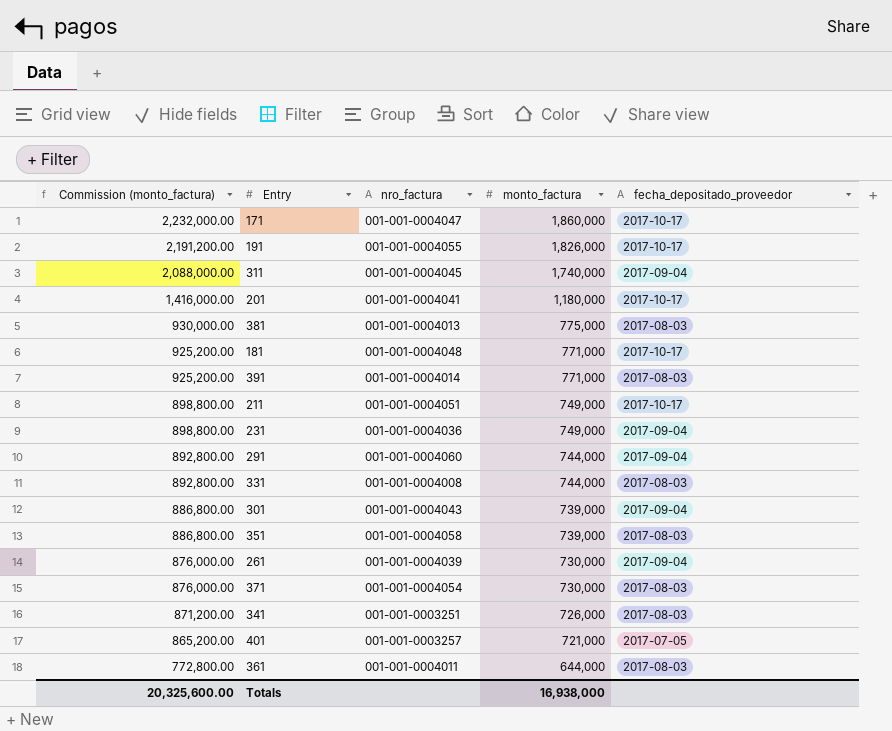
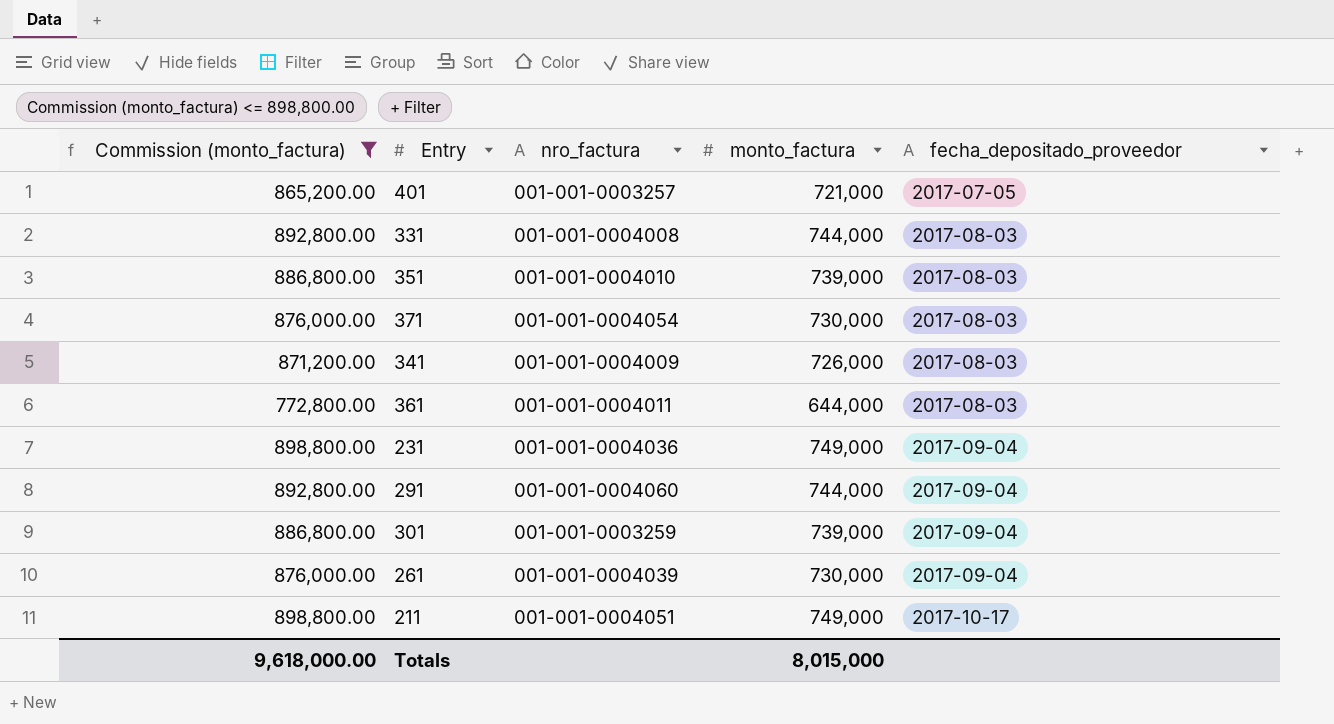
filter: none -> Commission (monto_factura) <= 898,800.00
row order: Commission (monto_factura) descending -> fecha_depositado_proveedor ascending
351 | nro_factura: 001-001-0004058 -> 001-001-0004010
341 | nro_factura: 001-001-0003251 -> 001-001-0004009
301 | nro_factura: 001-001-0004043 -> 001-001-0003259
Totals | Commission (monto_factura): 20,325,600.00 -> 9,618,000.00
Totals | monto_factura: 16,938,000 -> 8,015,000

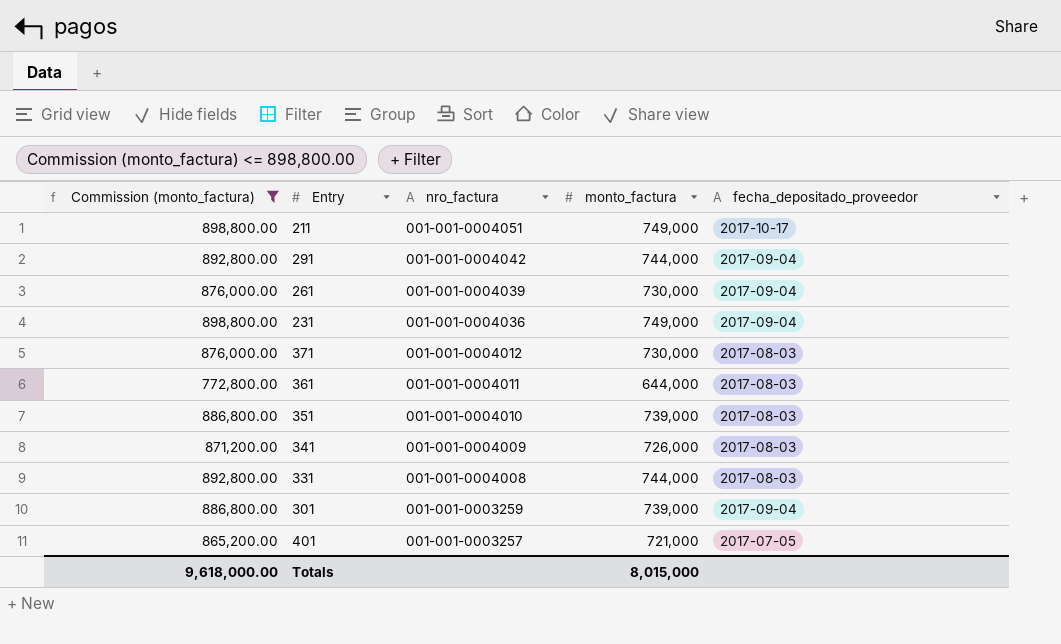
row order: fecha_depositado_proveedor ascending -> nro_factura descending
291 | nro_factura: 001-001-0004060 -> 001-001-0004042
371 | nro_factura: 001-001-0004054 -> 001-001-0004012

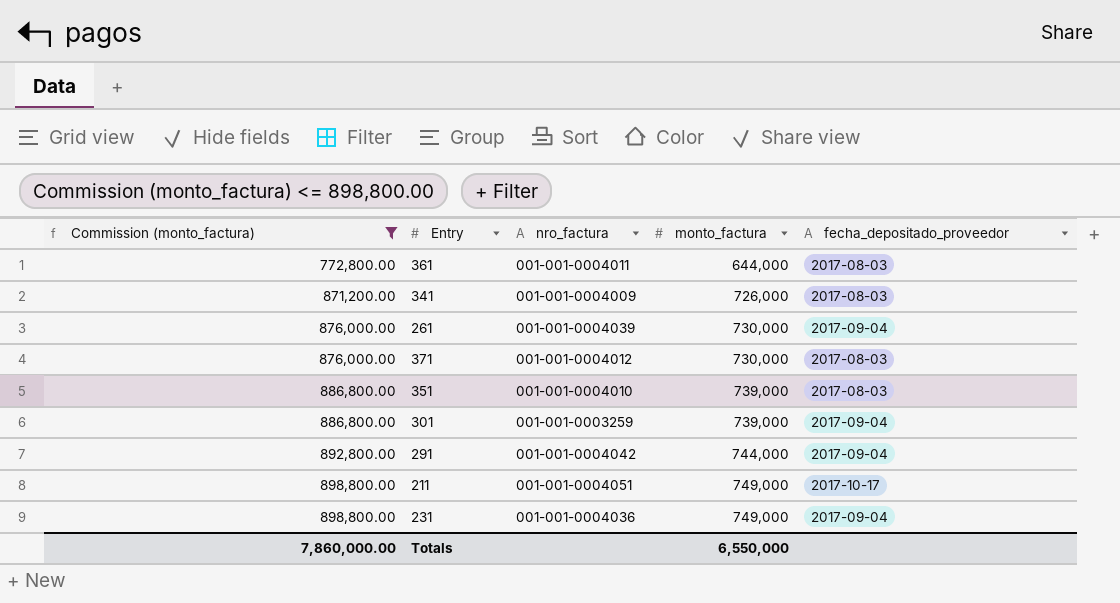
row order: nro_factura descending -> Commission (monto_factura) ascending
row 331: 892,800.00 | 001-001-0004008 | 744,000 | 2017-08-03 -> none
row 401: 865,200.00 | 001-001-0003257 | 721,000 | 2017-07-05 -> none
Totals | Commission (monto_factura): 9,618,000.00 -> 7,860,000.00
Totals | monto_factura: 8,015,000 -> 6,550,000

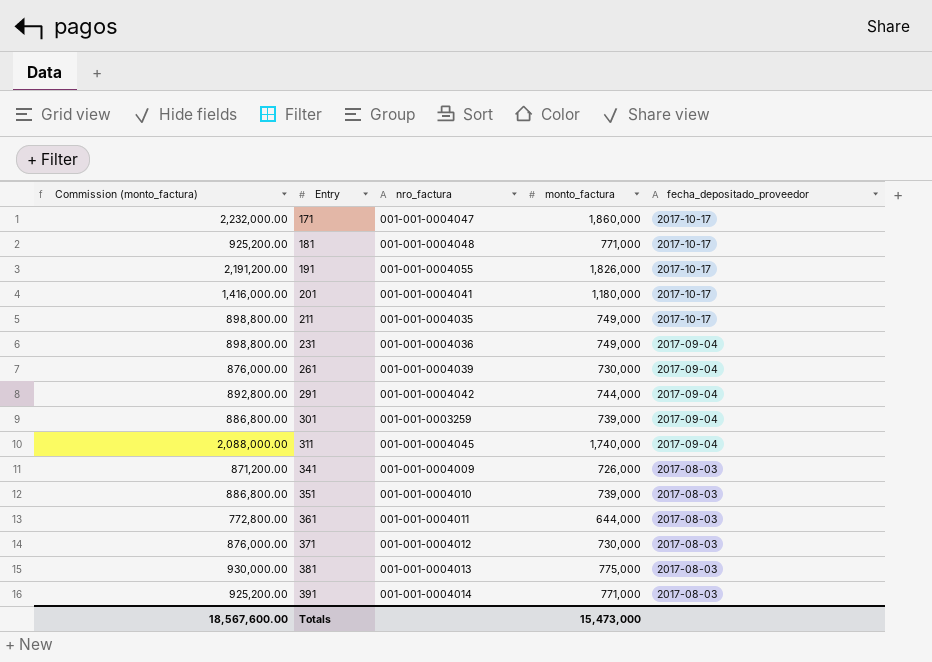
filter: Commission (monto_factura) <= 898,800.00 -> none
row order: Commission (monto_factura) ascending -> Entry ascending
211 | nro_factura: 001-001-0004051 -> 001-001-0004035
Totals | Commission (monto_factura): 7,860,000.00 -> 18,567,600.00
Totals | monto_factura: 6,550,000 -> 15,473,000

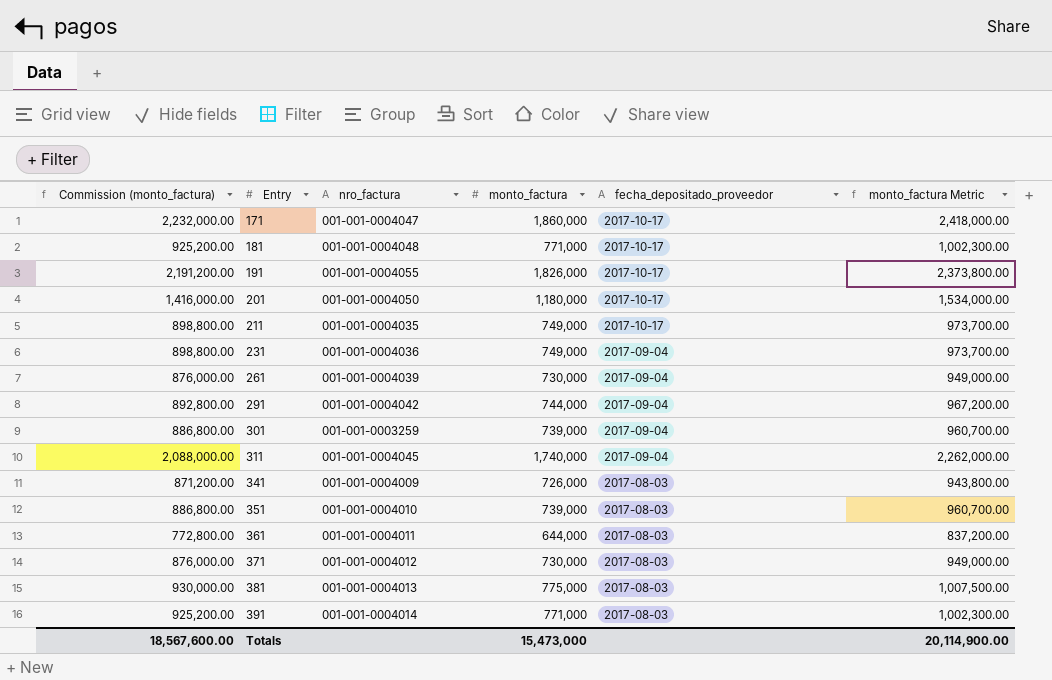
column monto_factura Metric | formula: none -> [monto_factura] * 1.3
201 | nro_factura: 001-001-0004041 -> 001-001-0004050

